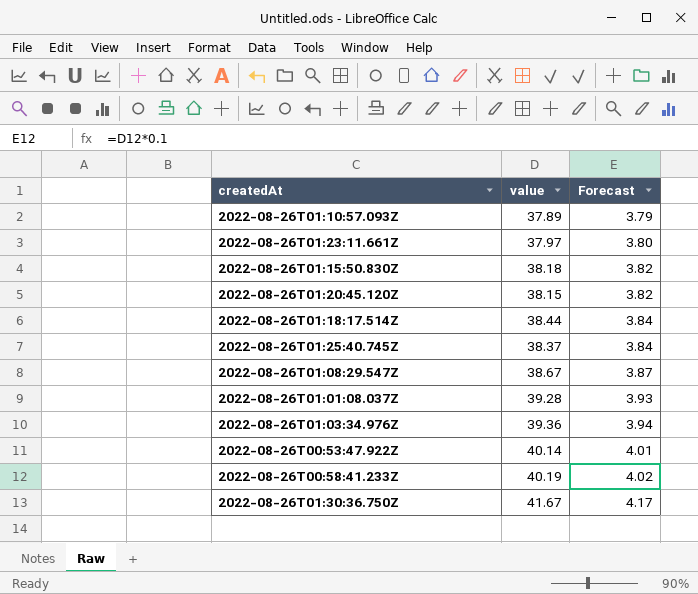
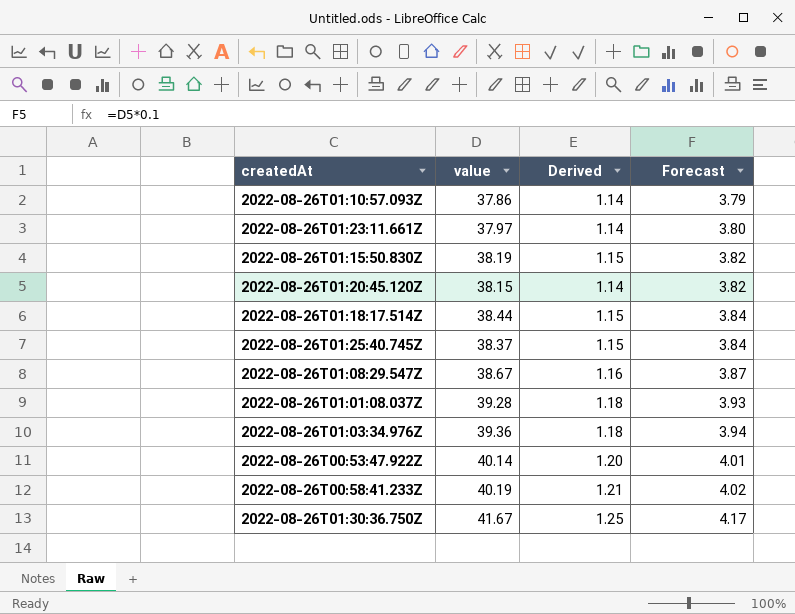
column Derived | formula: none -> [value] * 0.03
2022-08-26T01:10:57.093Z | value: 37.89 -> 37.86
2022-08-26T01:15:50.830Z | value: 38.18 -> 38.19

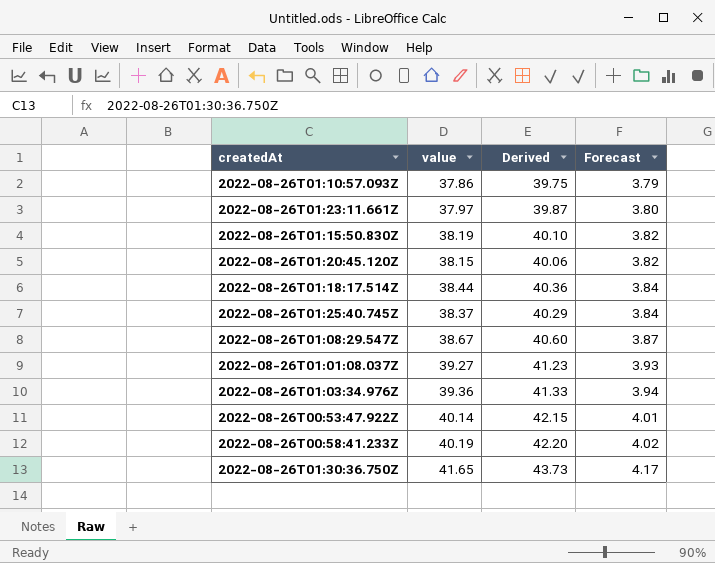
column Derived | formula: [value] * 0.03 -> [value] * 1.05
2022-08-26T01:01:08.037Z | value: 39.28 -> 39.27
2022-08-26T01:30:36.750Z | value: 41.67 -> 41.65

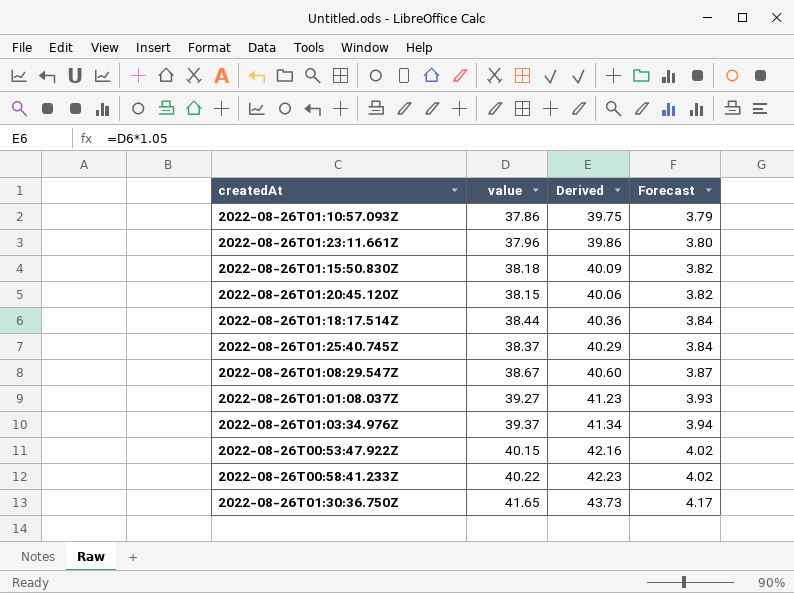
2022-08-26T01:23:11.661Z | value: 37.97 -> 37.96
2022-08-26T01:23:11.661Z | Derived: 39.87 -> 39.86
2022-08-26T01:15:50.830Z | value: 38.19 -> 38.18
2022-08-26T01:15:50.830Z | Derived: 40.10 -> 40.09
2022-08-26T01:03:34.976Z | value: 39.36 -> 39.37
2022-08-26T01:03:34.976Z | Derived: 41.33 -> 41.34
2022-08-26T00:53:47.922Z | value: 40.14 -> 40.15
2022-08-26T00:53:47.922Z | Derived: 42.15 -> 42.16
2022-08-26T00:53:47.922Z | Forecast: 4.01 -> 4.02
2022-08-26T00:58:41.233Z | value: 40.19 -> 40.22
2022-08-26T00:58:41.233Z | Derived: 42.20 -> 42.23

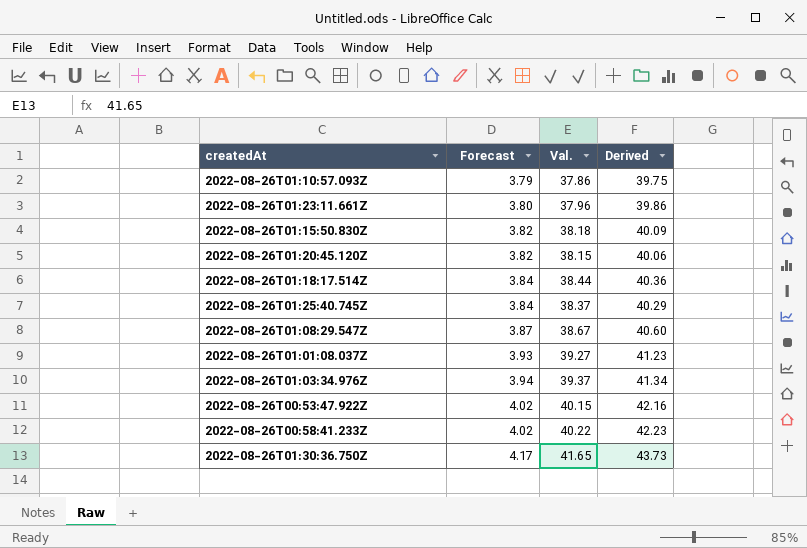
column Forecast | position: 4 -> 2
column name: value -> Val.

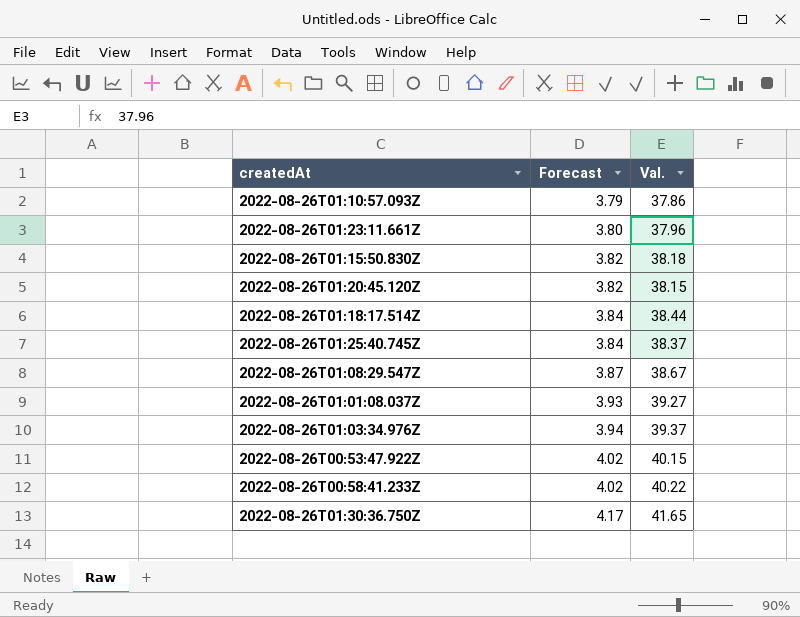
column Derived | formula: [Val.] * 1.05 -> none

